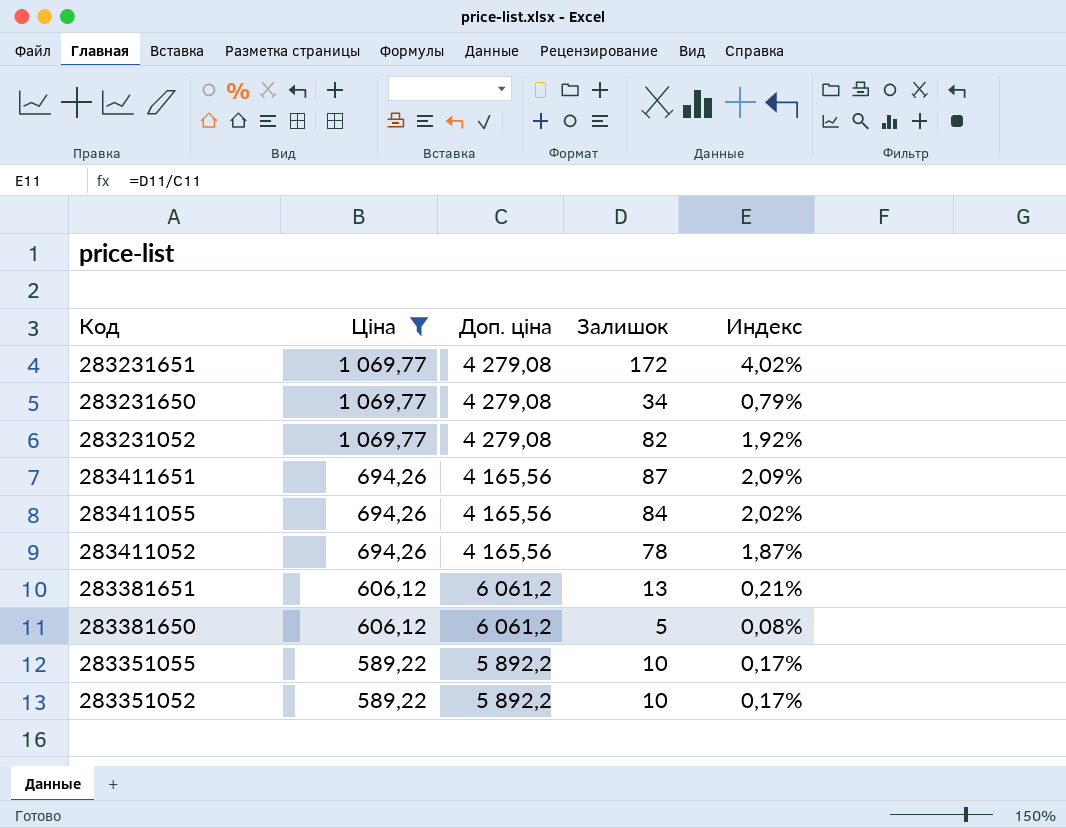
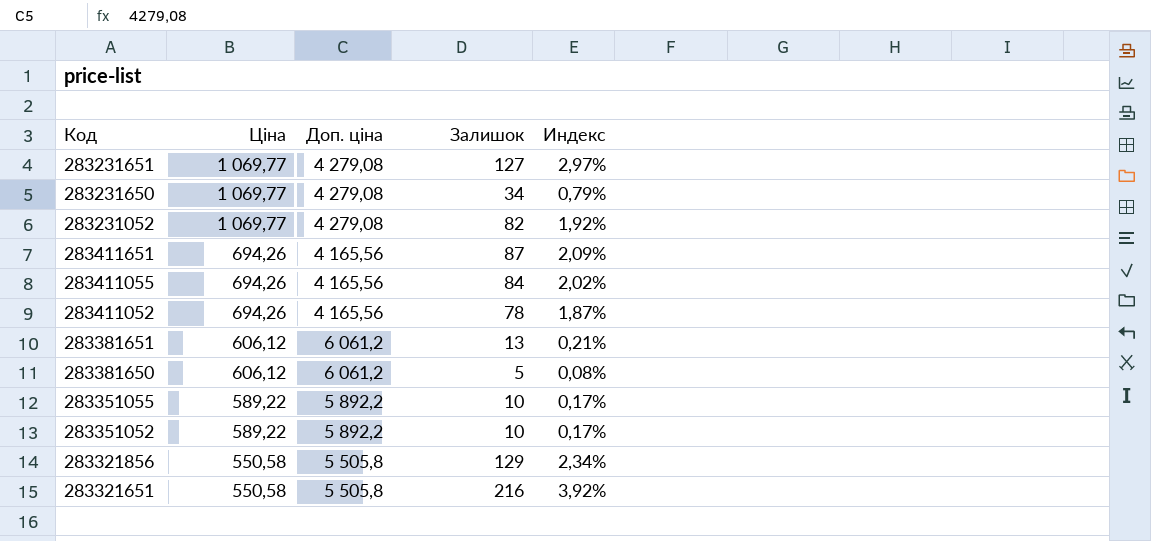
filter: Ціна != 550,58 -> none
283231651 | Залишок: 172 -> 127
283231651 | Индекс: 4,02% -> 2,97%

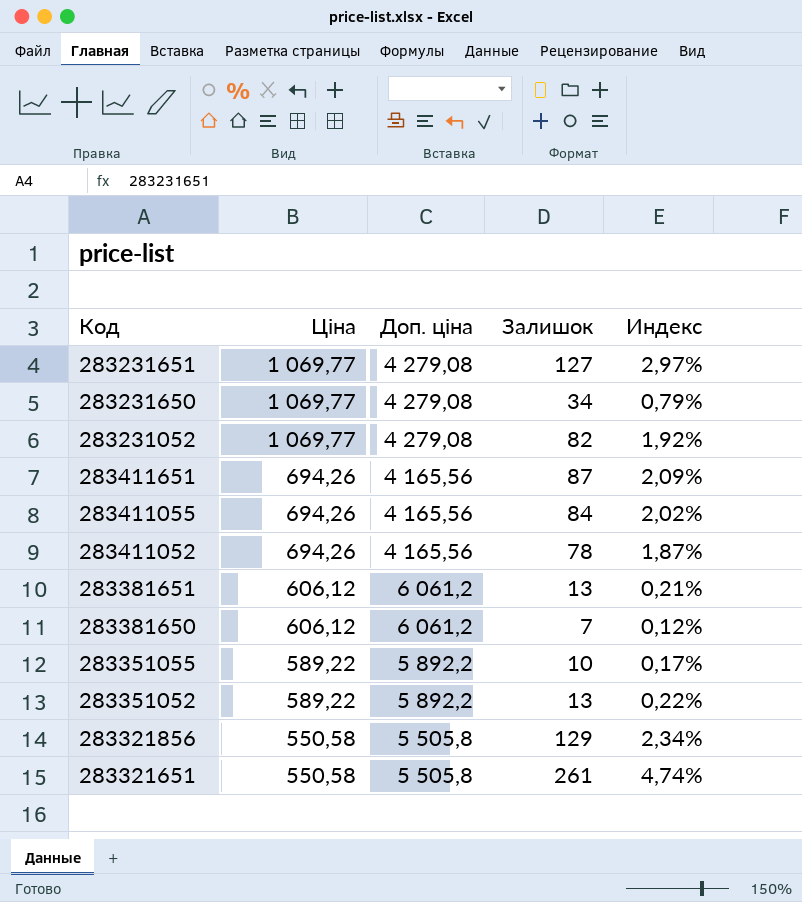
283381650 | Залишок: 5 -> 7
283381650 | Индекс: 0,08% -> 0,12%
283351052 | Залишок: 10 -> 13
283351052 | Индекс: 0,17% -> 0,22%
283321651 | Залишок: 216 -> 261
283321651 | Индекс: 3,92% -> 4,74%

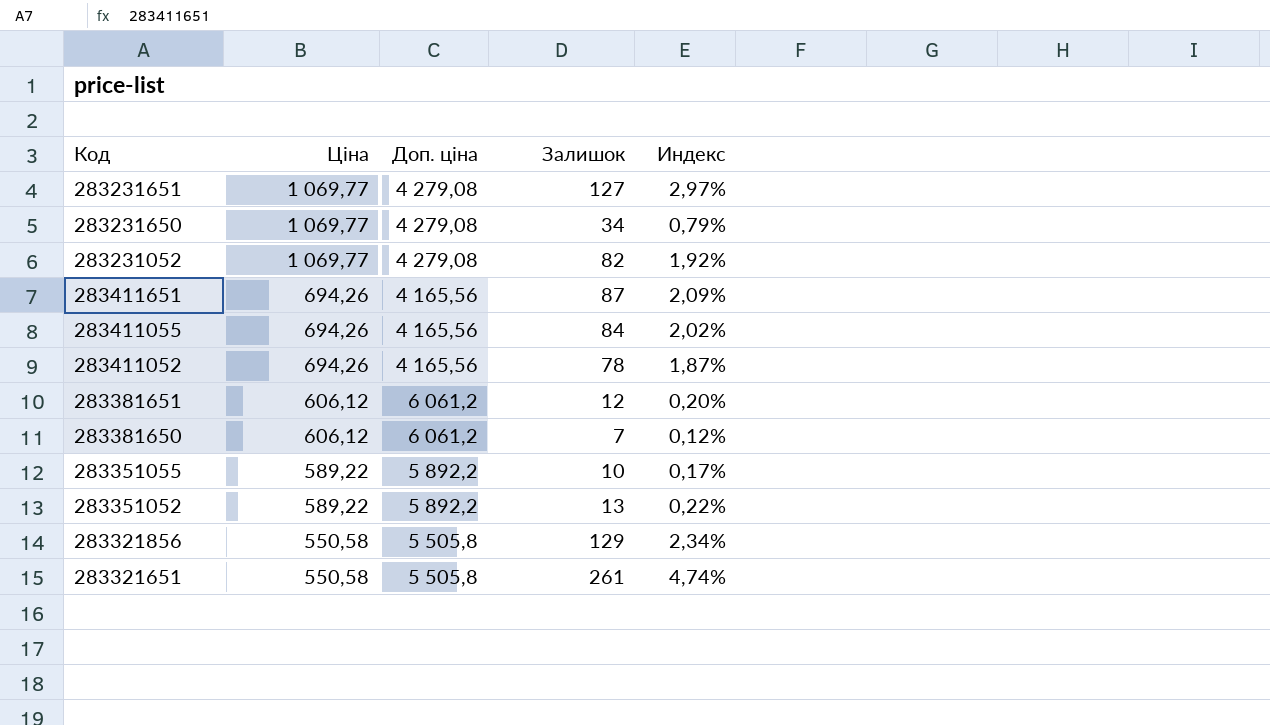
283381651 | Залишок: 13 -> 12
283381651 | Индекс: 0,21% -> 0,20%

